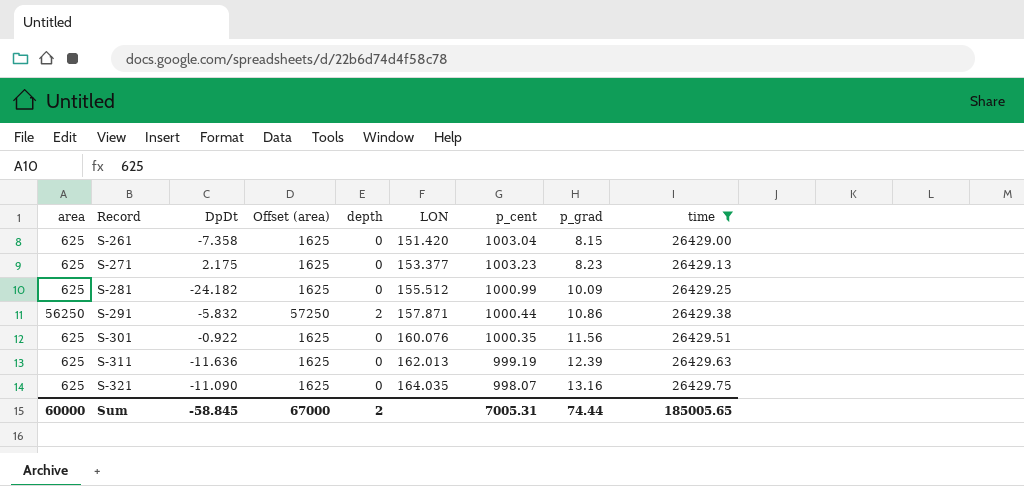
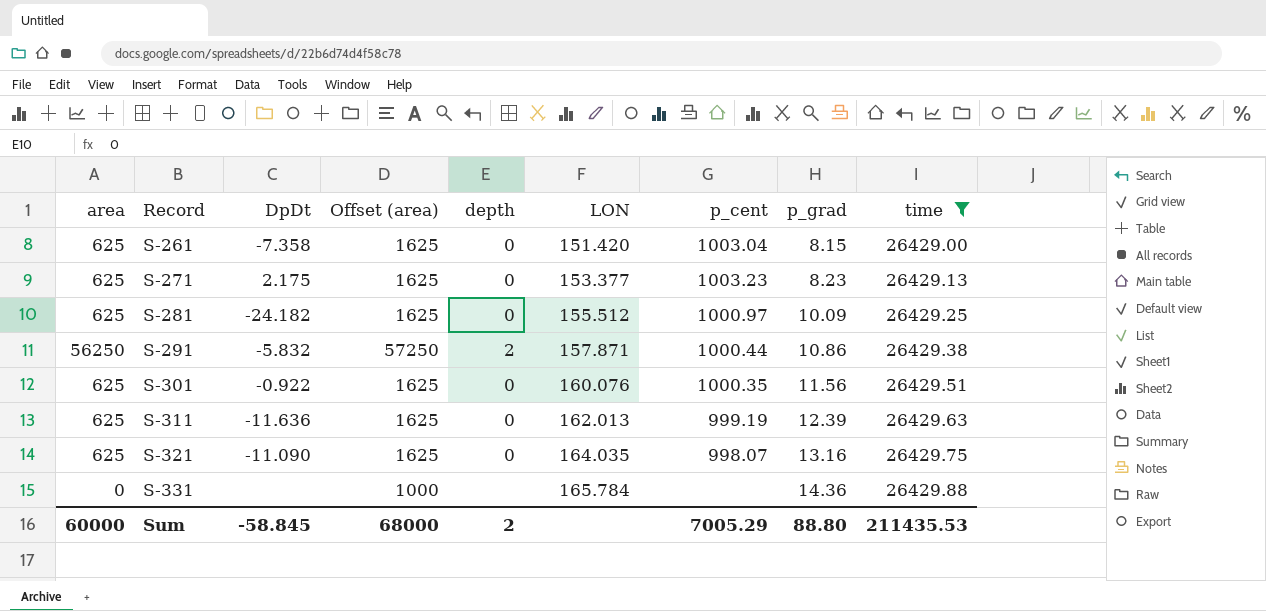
S-281 | p_cent: 1000.99 -> 1000.97
row S-331: none -> 0 | none | 1000 | none | 165.784 | none | 14.36 | 26429.88
Sum | Offset (area): 67000 -> 68000
Sum | p_cent: 7005.31 -> 7005.29
Sum | p_grad: 74.44 -> 88.80
Sum | time: 185005.65 -> 211435.53

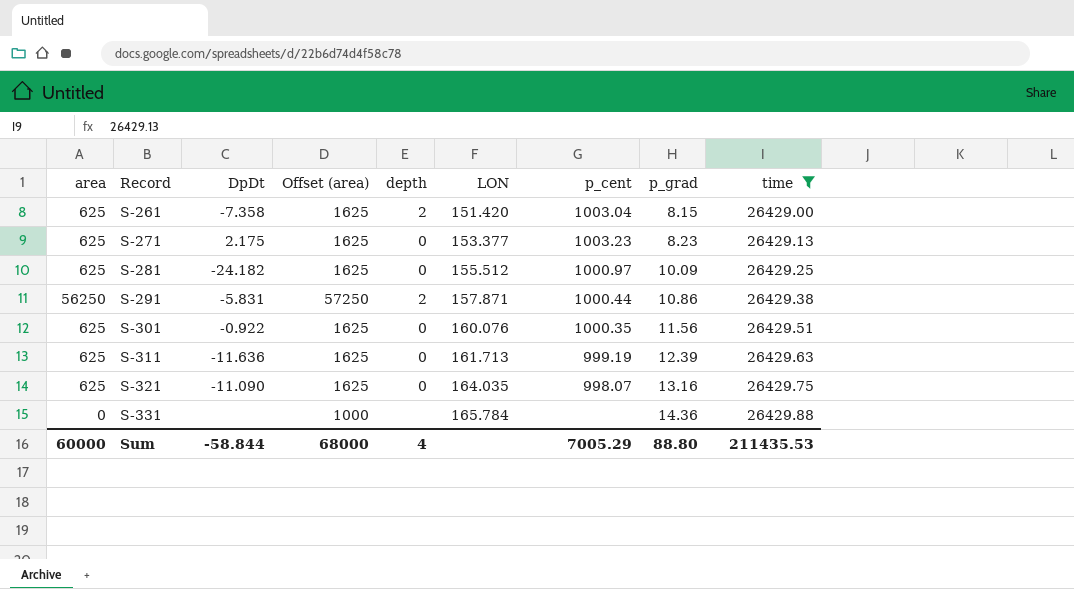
S-261 | depth: 0 -> 2
S-291 | DpDt: -5.832 -> -5.831
S-311 | LON: 162.013 -> 161.713
Sum | DpDt: -58.845 -> -58.844
Sum | depth: 2 -> 4

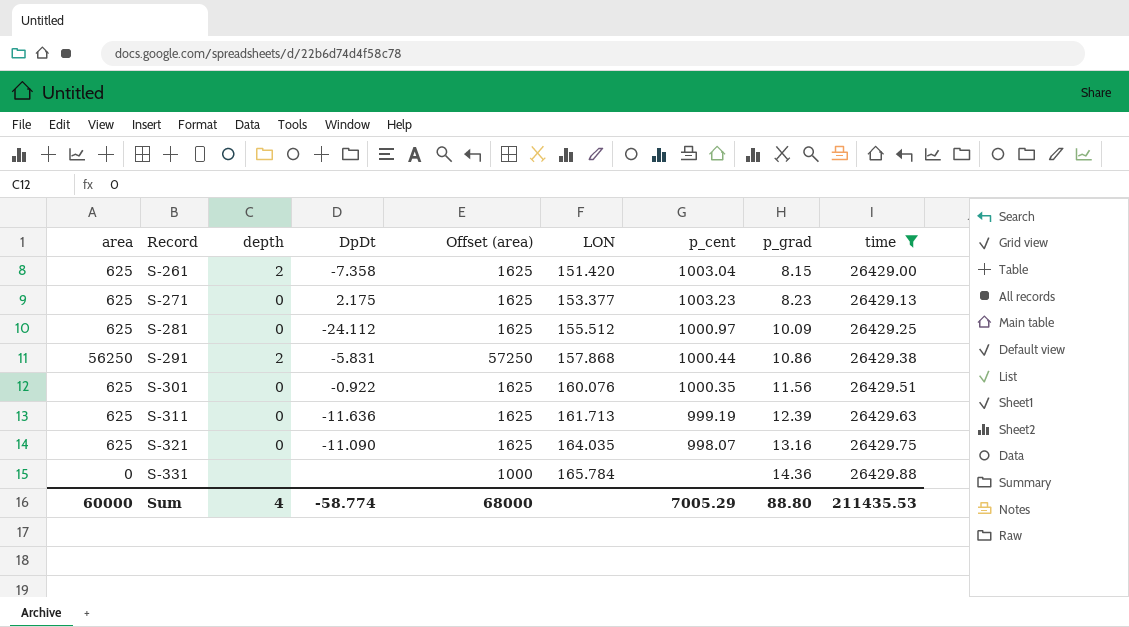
column depth | position: 5 -> 3
S-281 | DpDt: -24.182 -> -24.112
S-291 | LON: 157.871 -> 157.868
Sum | DpDt: -58.844 -> -58.774

